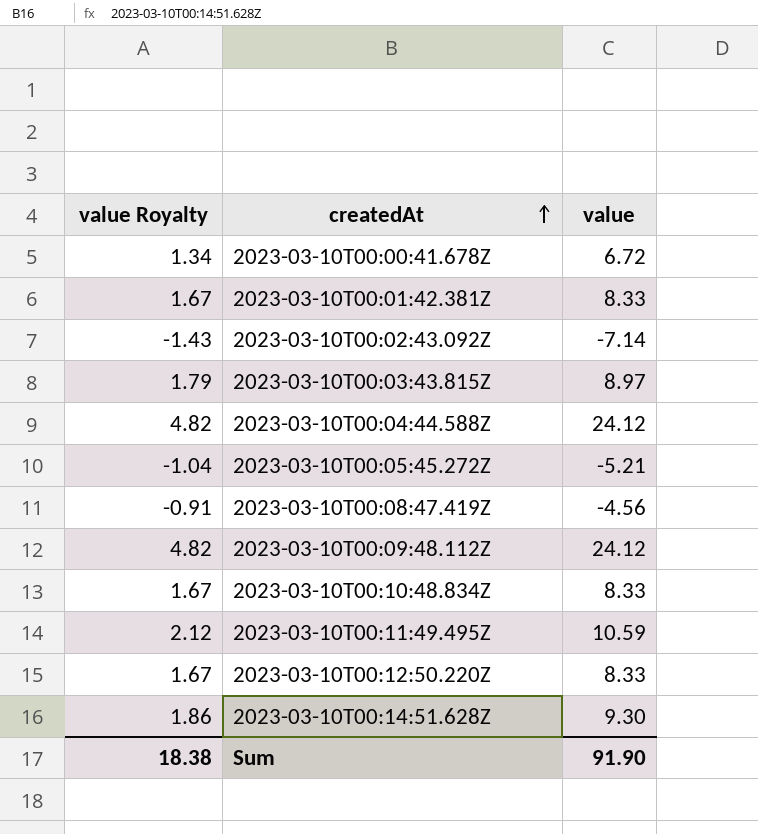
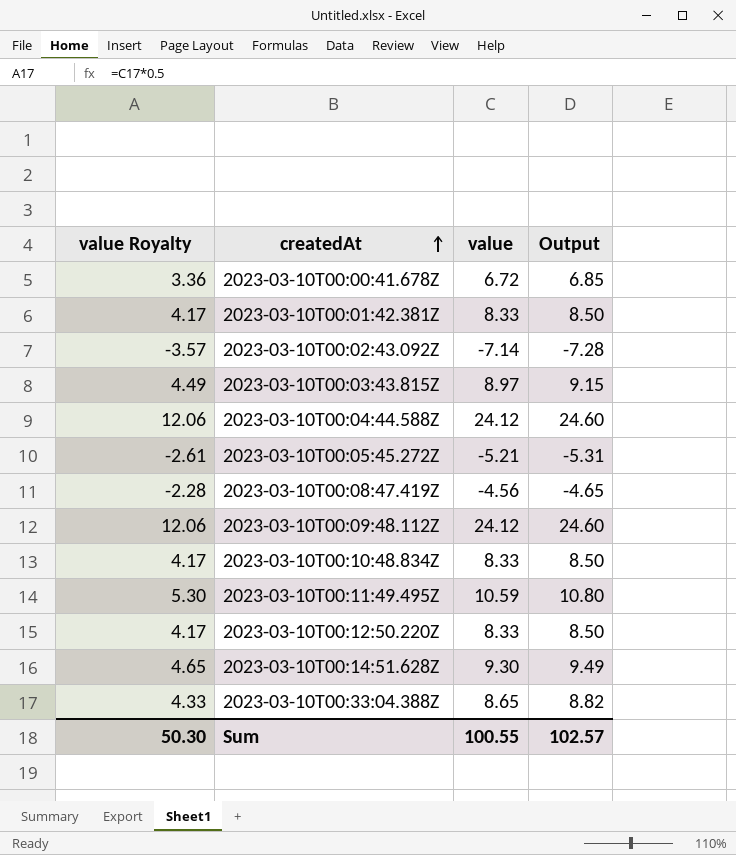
column value Royalty | formula: [value] * 0.2 -> [value] * 0.5
column Output | formula: none -> [value] * 1.02
row 2023-03-10T00:33:04.388Z: none -> 4.33 | 8.65 | 8.82
Sum | value Royalty: 18.38 -> 50.30
Sum | value: 91.90 -> 100.55

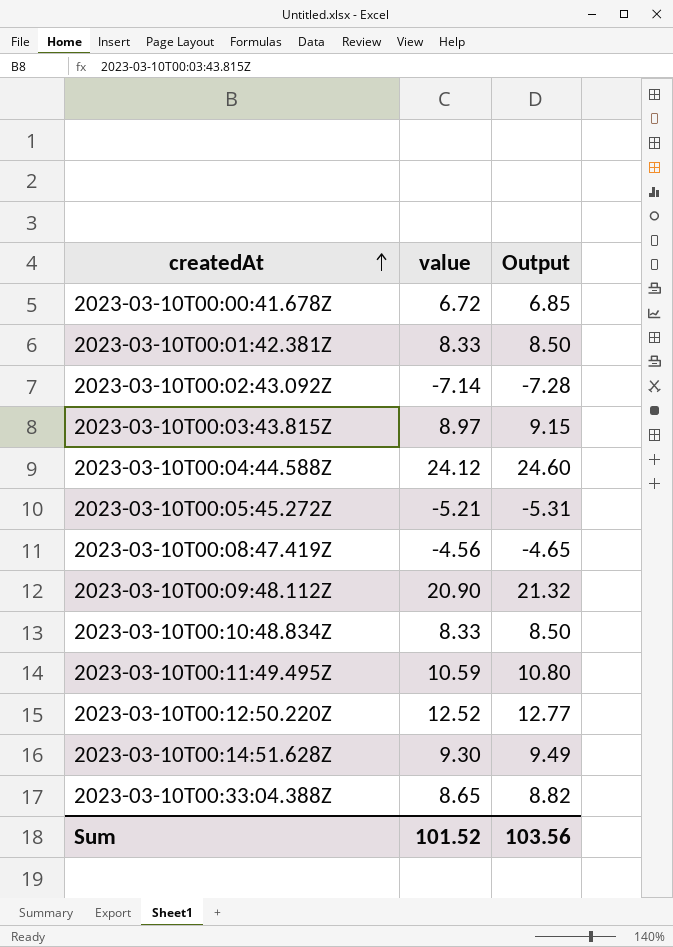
column value Royalty | formula: [value] * 0.5 -> none
2023-03-10T00:09:48.112Z | value: 24.12 -> 20.90
2023-03-10T00:09:48.112Z | Output: 24.60 -> 21.32
2023-03-10T00:12:50.220Z | value: 8.33 -> 12.52
2023-03-10T00:12:50.220Z | Output: 8.50 -> 12.77
Sum | value: 100.55 -> 101.52
Sum | Output: 102.57 -> 103.56

